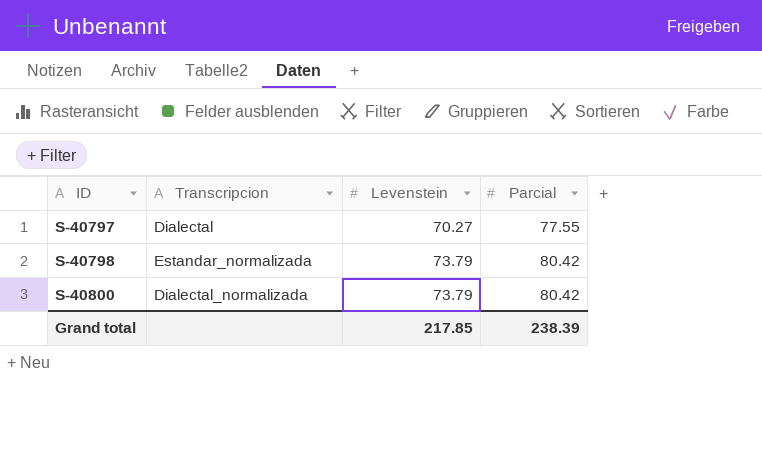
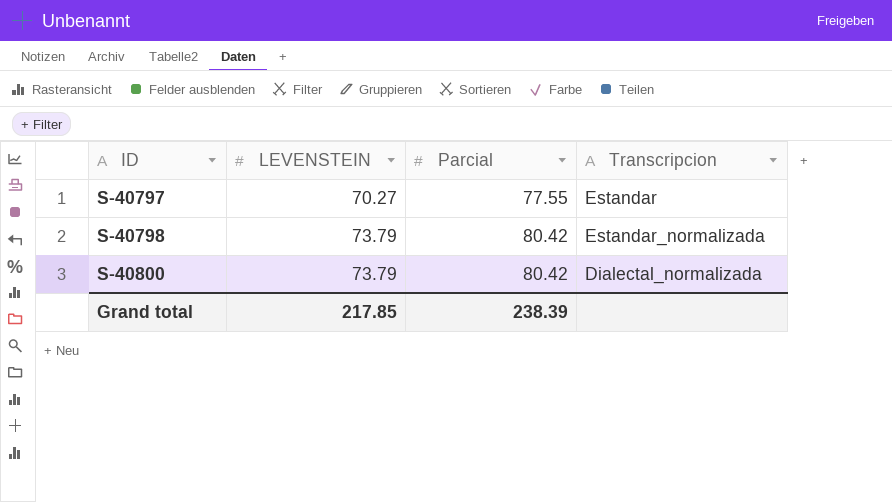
column name: Levenstein -> LEVENSTEIN
column Transcripcion | position: 2 -> 4
S-40797 | Transcripcion: Dialectal -> Estandar

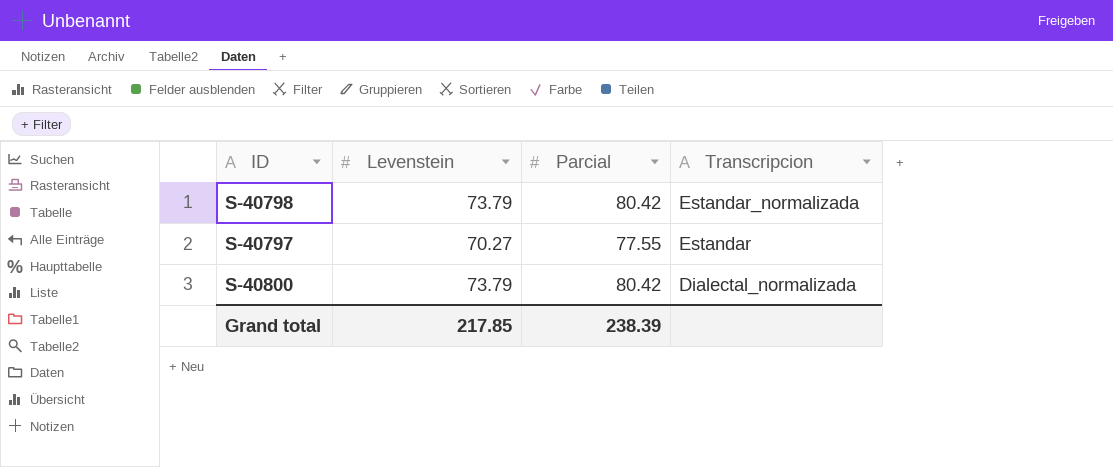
row order: ID ascending -> Transcripcion descending
column name: LEVENSTEIN -> Levenstein

